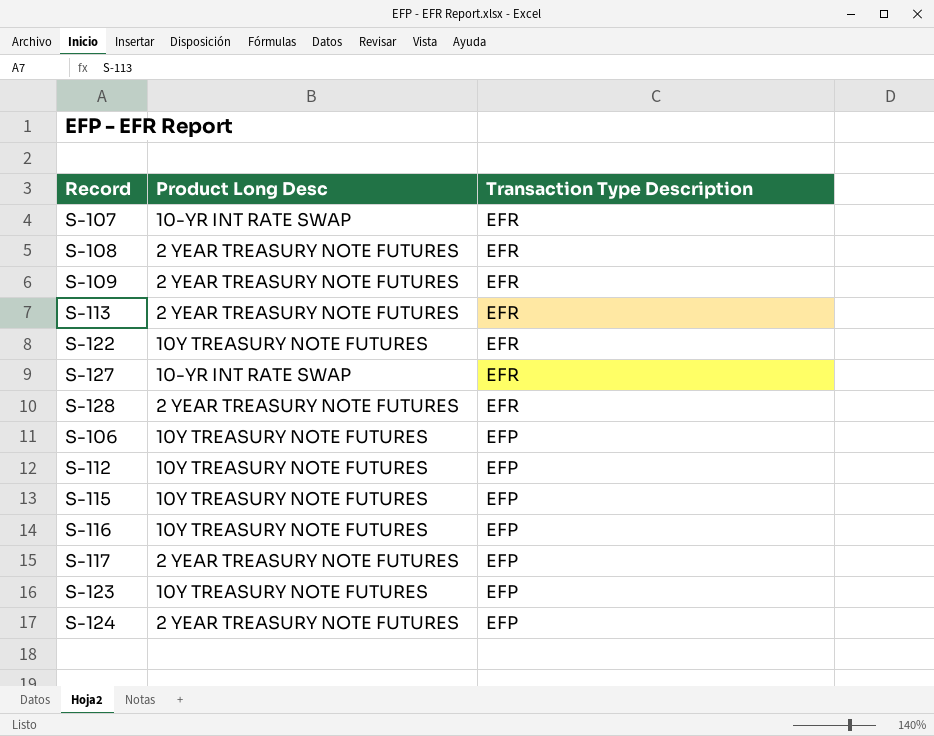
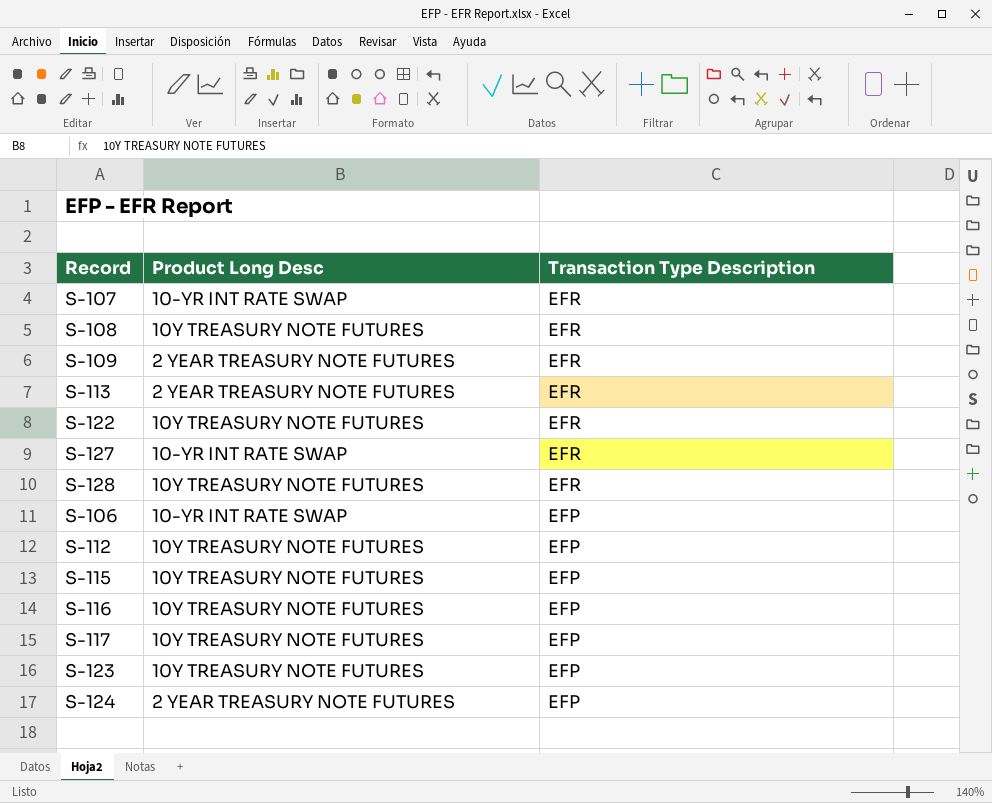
S-108 | Product Long Desc: 2 YEAR TREASURY NOTE FUTURES -> 10Y TREASURY NOTE FUTURES
S-128 | Product Long Desc: 2 YEAR TREASURY NOTE FUTURES -> 10Y TREASURY NOTE FUTURES
S-106 | Product Long Desc: 10Y TREASURY NOTE FUTURES -> 10-YR INT RATE SWAP
S-117 | Product Long Desc: 2 YEAR TREASURY NOTE FUTURES -> 10Y TREASURY NOTE FUTURES

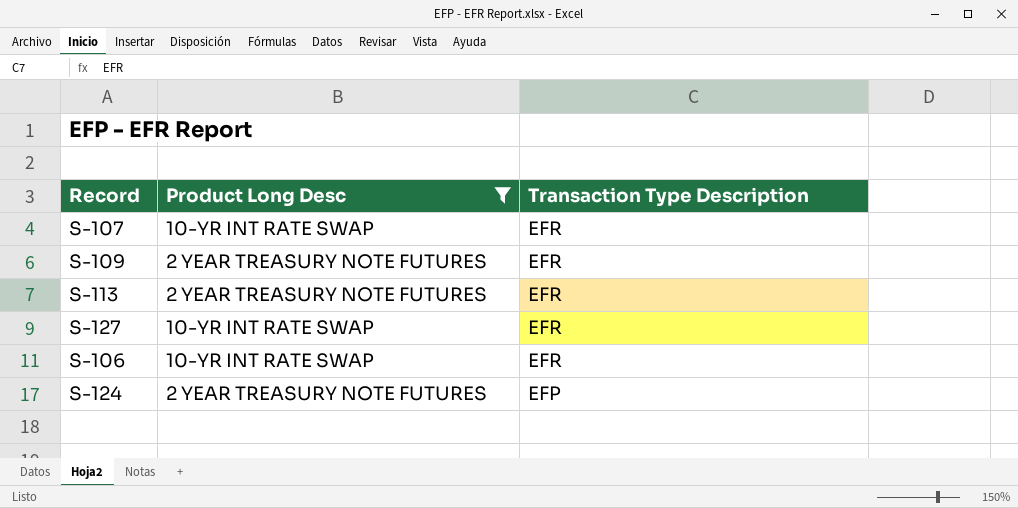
filter: none -> Product Long Desc != 10Y TREASURY NOTE FUTURES
S-106 | Transaction Type Description: EFP -> EFR

